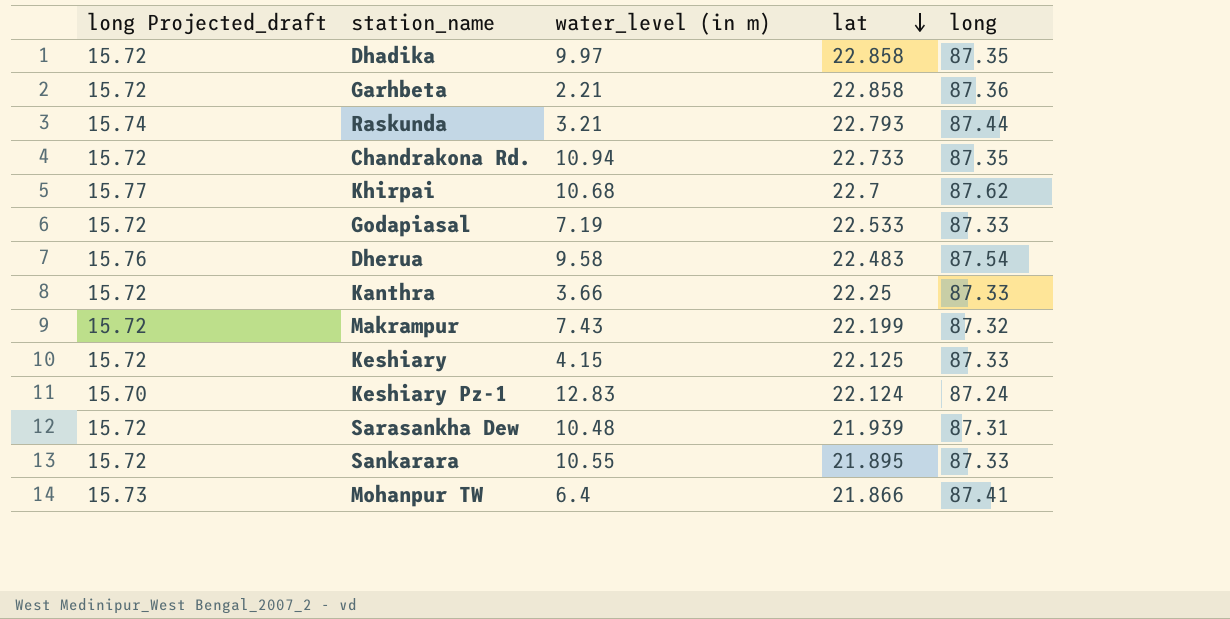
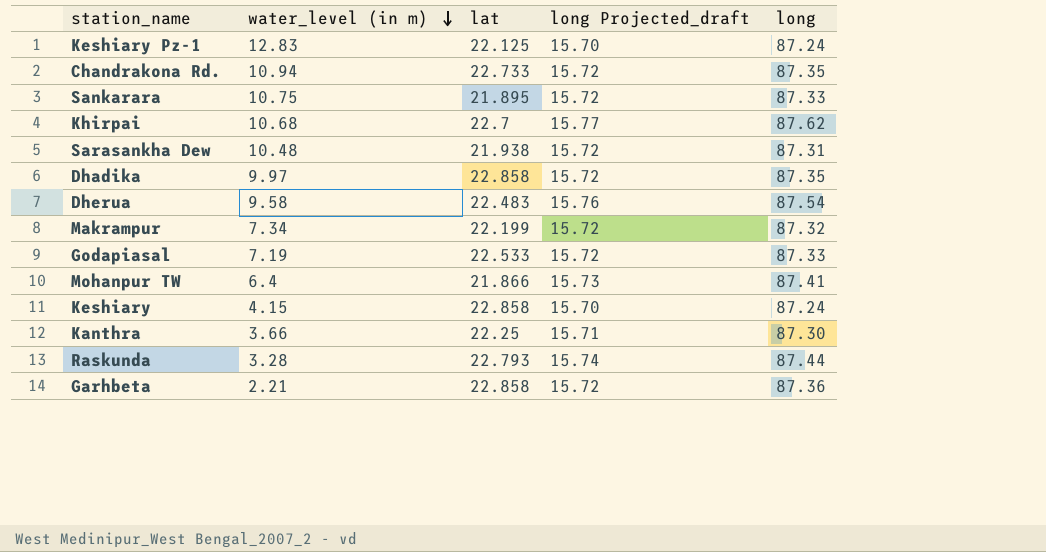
row order: lat descending -> water_level (in m) descending
column long Projected_draft | position: 1 -> 4
Keshiary Pz-1 | lat: 22.124 -> 22.125
Sankarara | water_level (in m): 10.55 -> 10.75
Sarasankha Dew | lat: 21.939 -> 21.938
Makrampur | water_level (in m): 7.43 -> 7.34
Keshiary | lat: 22.125 -> 22.858
Keshiary | long Projected_draft: 15.72 -> 15.70
Keshiary | long: 87.33 -> 87.24
Kanthra | long Projected_draft: 15.72 -> 15.71
Kanthra | long: 87.33 -> 87.30
Raskunda | water_level (in m): 3.21 -> 3.28

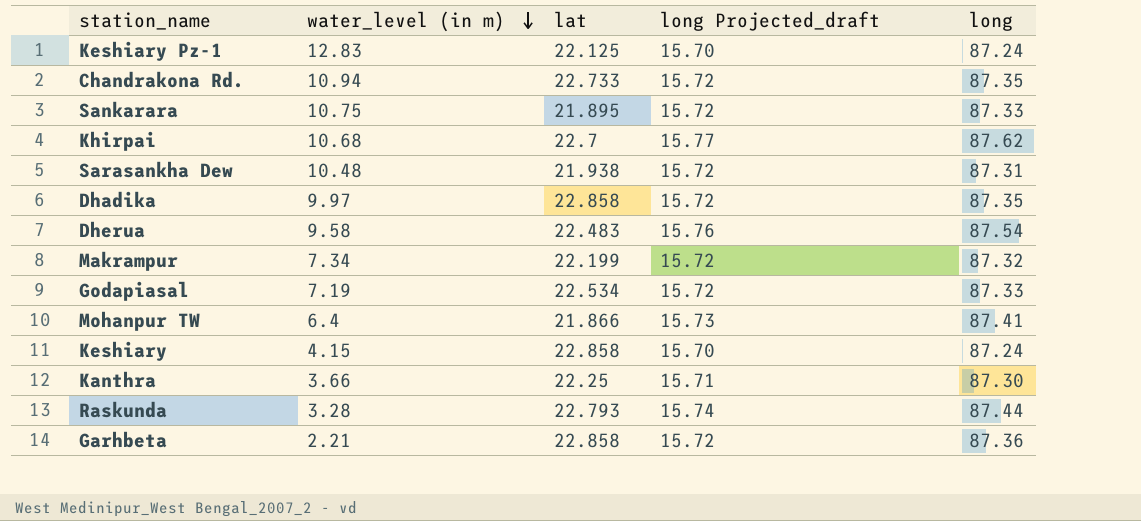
Godapiasal | lat: 22.533 -> 22.534

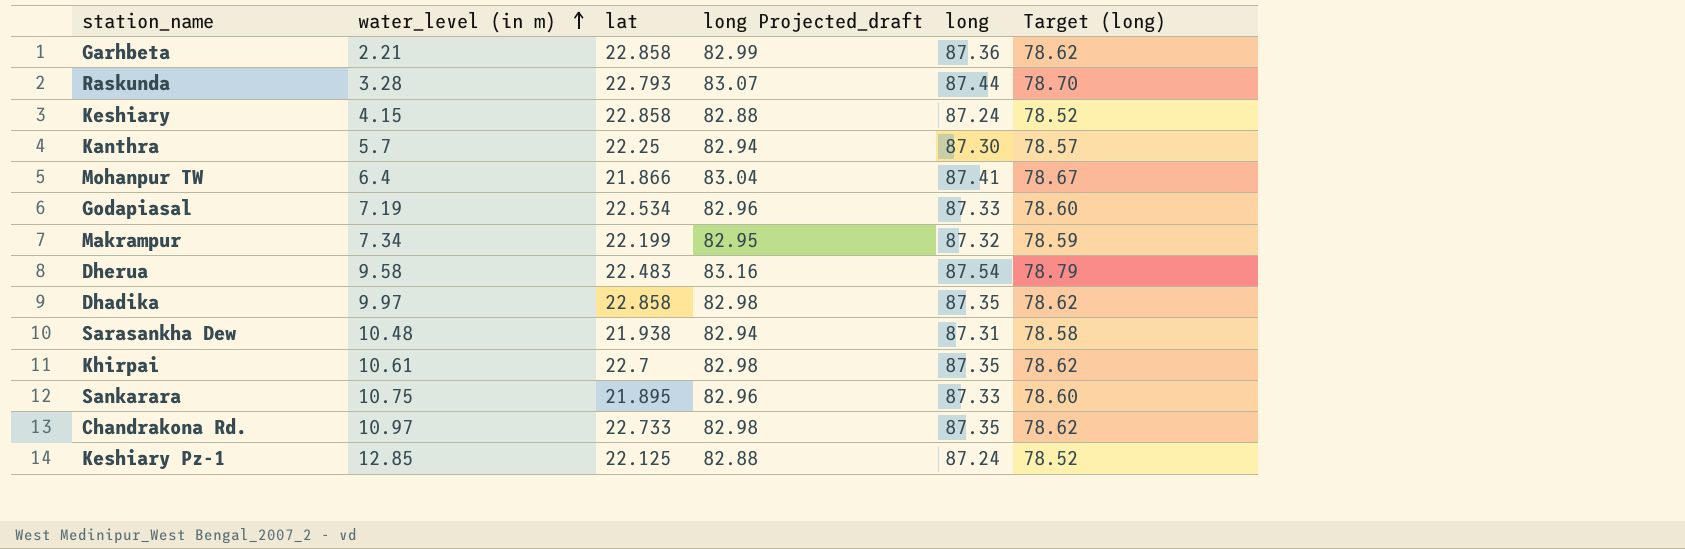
row order: water_level (in m) descending -> water_level (in m) ascending
column long Projected_draft | formula: [long] * 0.18 -> [long] * 0.95
column Target (long) | formula: none -> [long] * 0.9
Kanthra | water_level (in m): 3.66 -> 5.7
Khirpai | water_level (in m): 10.68 -> 10.61
Khirpai | long: 87.62 -> 87.35
Chandrakona Rd. | water_level (in m): 10.94 -> 10.97
Keshiary Pz-1 | water_level (in m): 12.83 -> 12.85

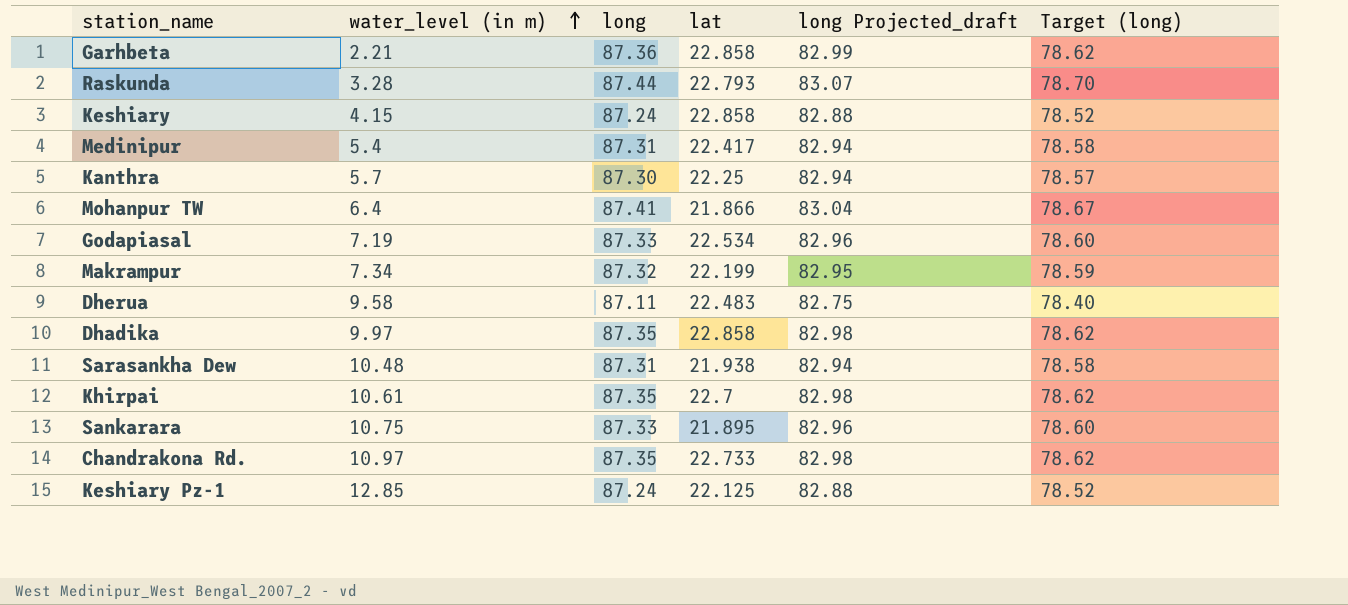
column long | position: 5 -> 3
row Medinipur: none -> 5.4 | 87.31 | 22.417 | 82.94 | 78.58
Dherua | long: 87.54 -> 87.11
Dherua | long Projected_draft: 83.16 -> 82.75
Dherua | Target (long): 78.79 -> 78.40

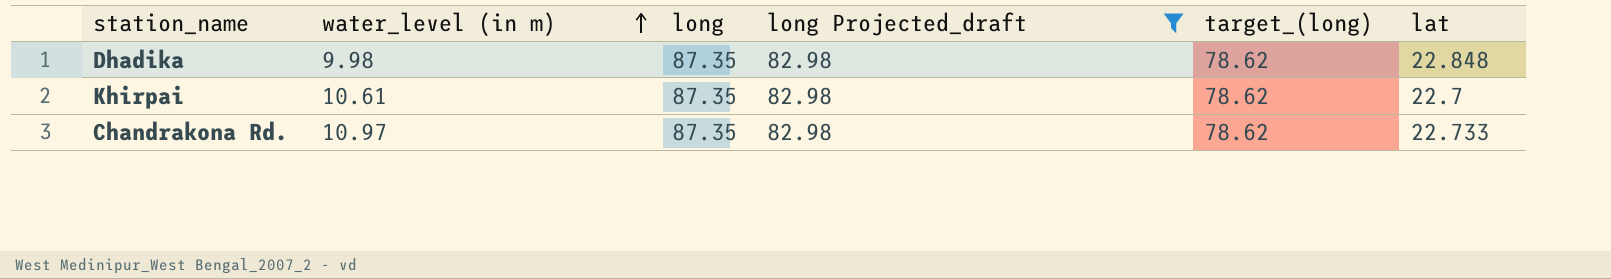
filter: none -> long Projected_draft = 82.98
column name: Target (long) -> target_(long)
column lat | position: 4 -> 6
Dhadika | water_level (in m): 9.97 -> 9.98
Dhadika | lat: 22.858 -> 22.848

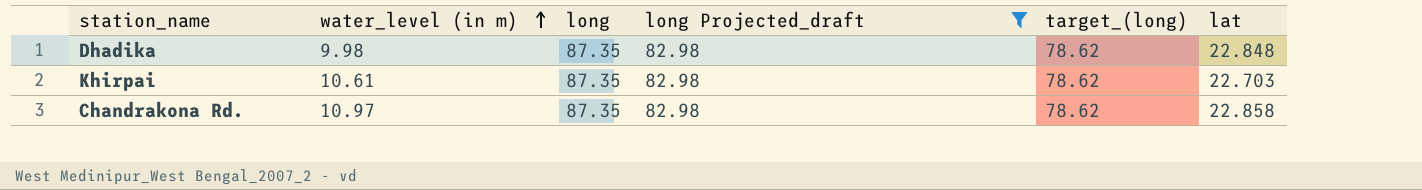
Khirpai | lat: 22.7 -> 22.703
Chandrakona Rd. | lat: 22.733 -> 22.858

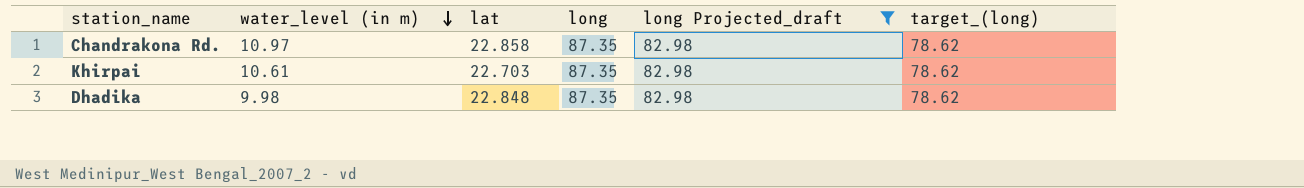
row order: water_level (in m) ascending -> water_level (in m) descending
column lat | position: 6 -> 3

